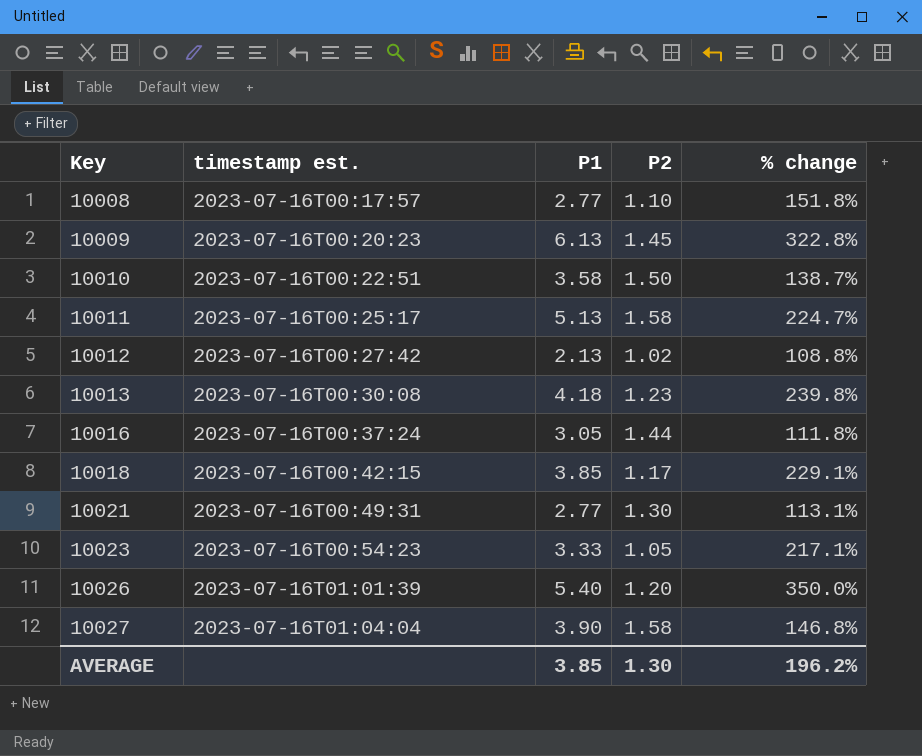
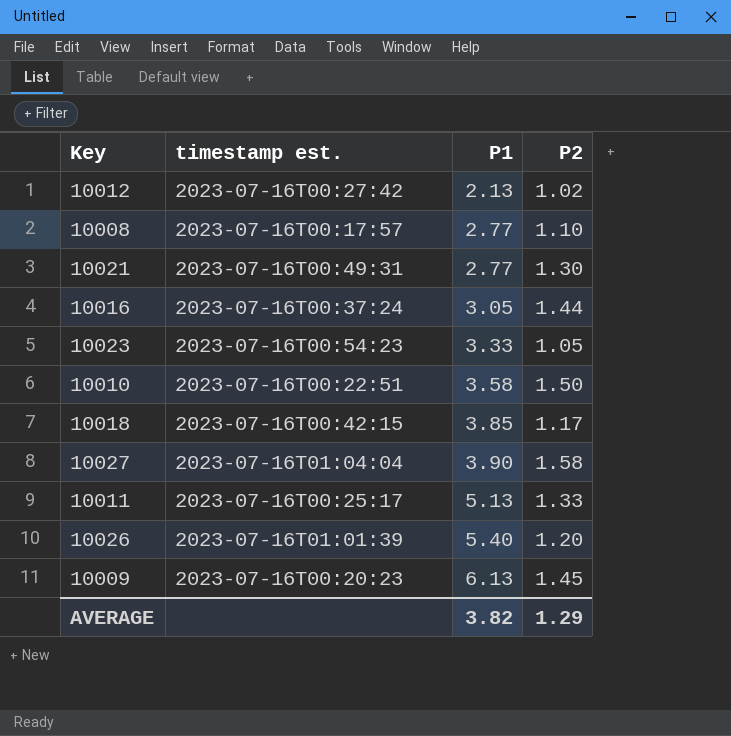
row order: Key ascending -> P1 ascending
column % change | formula: ([P1] - [P2]) / [P2] -> none
row 10013: 2023-07-16T00:30:08 | 4.18 | 1.23 | 239.8% -> none
10011 | P2: 1.58 -> 1.33
AVERAGE | P1: 3.85 -> 3.82
AVERAGE | P2: 1.30 -> 1.29

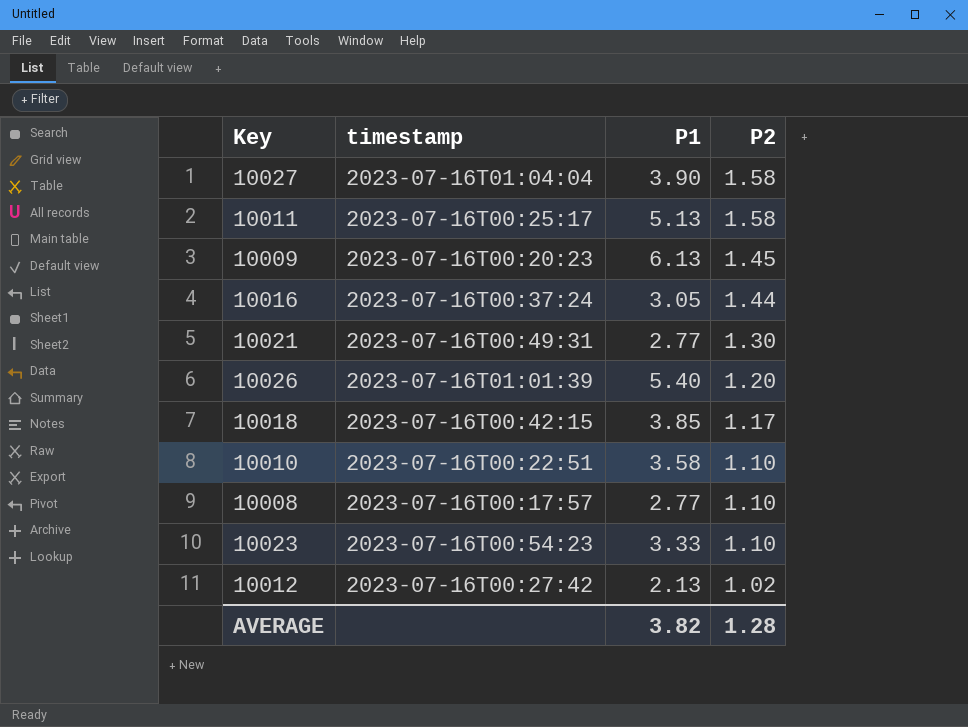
row order: P1 ascending -> P2 descending
column name: timestamp est. -> timestamp
10011 | P2: 1.33 -> 1.58
10010 | P2: 1.50 -> 1.10
10023 | P2: 1.05 -> 1.10
AVERAGE | P2: 1.29 -> 1.28

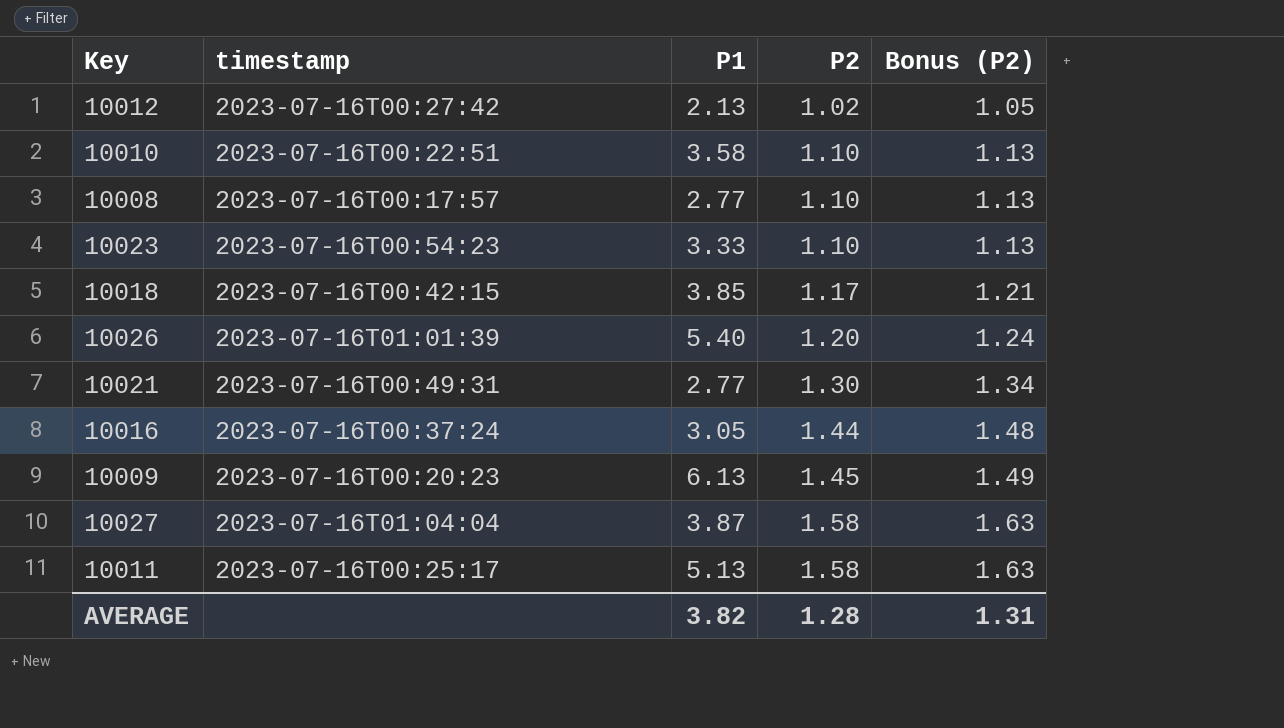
row order: P2 descending -> P2 ascending
column Bonus (P2) | formula: none -> [P2] * 1.03
10027 | P1: 3.90 -> 3.87

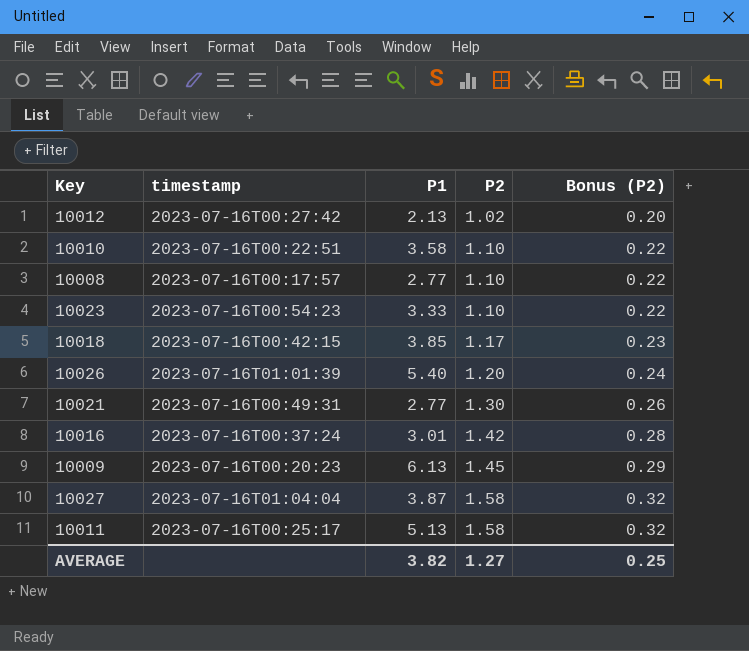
column Bonus (P2) | formula: [P2] * 1.03 -> [P2] * 0.2
10016 | P1: 3.05 -> 3.01
10016 | P2: 1.44 -> 1.42
AVERAGE | P2: 1.28 -> 1.27
AVERAGE | Bonus (P2): 1.31 -> 0.25

